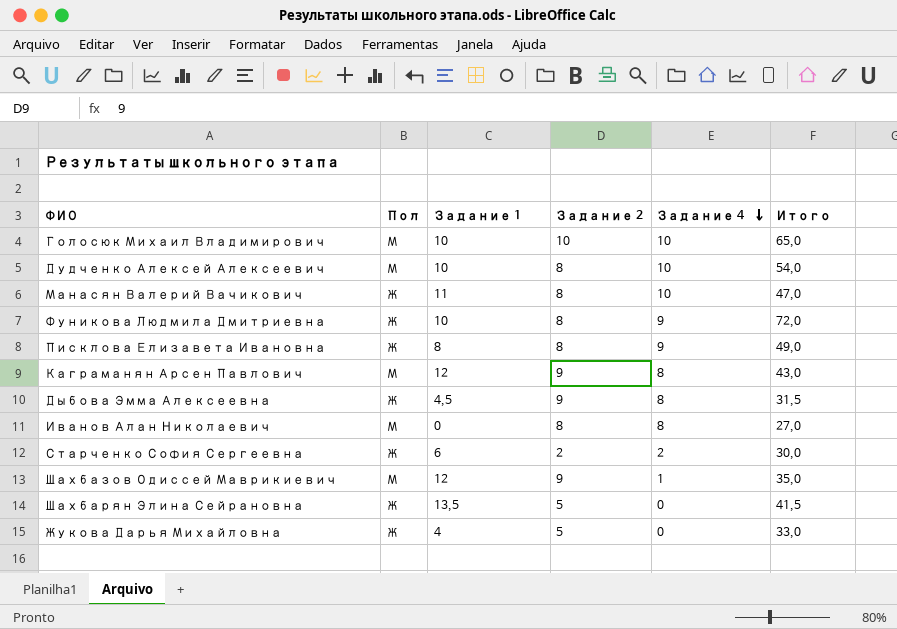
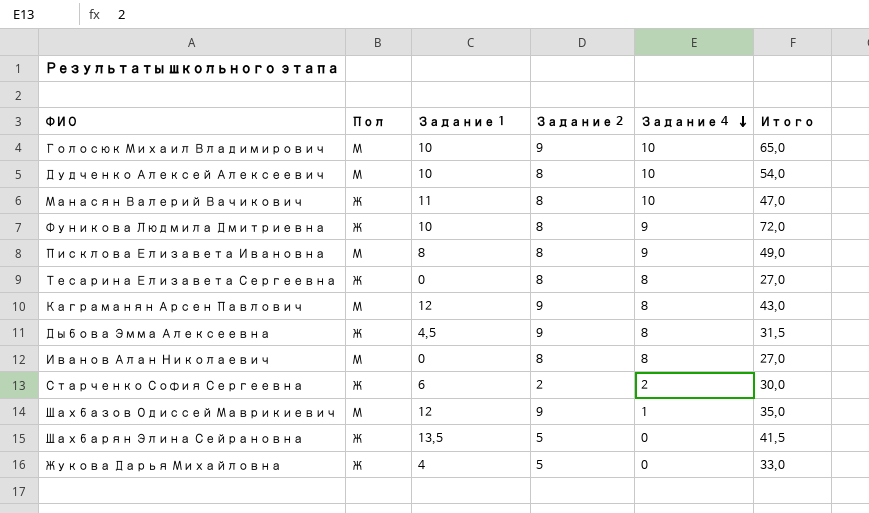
Голосюк Михаил Владимирович | Задание 2: 10 -> 9
Писклова Елизавета Ивановна | Пол: Ж -> М
row Тесарина Елизавета Сергеевна: none -> Ж | 0 | 8 | 8 | 27,0

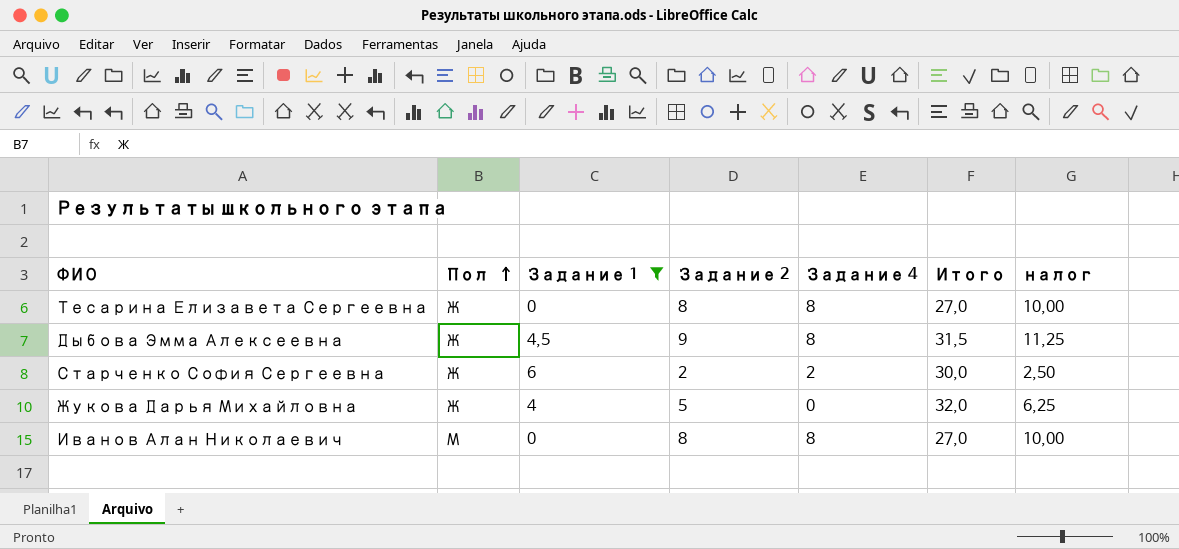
filter: none -> Задание 1 <= 6
row order: Задание 4 descending -> Пол ascending
column налог | formula: none -> [Задание 2] * 1,25
Жукова Дарья Михайловна | Итого: 33,0 -> 32,0

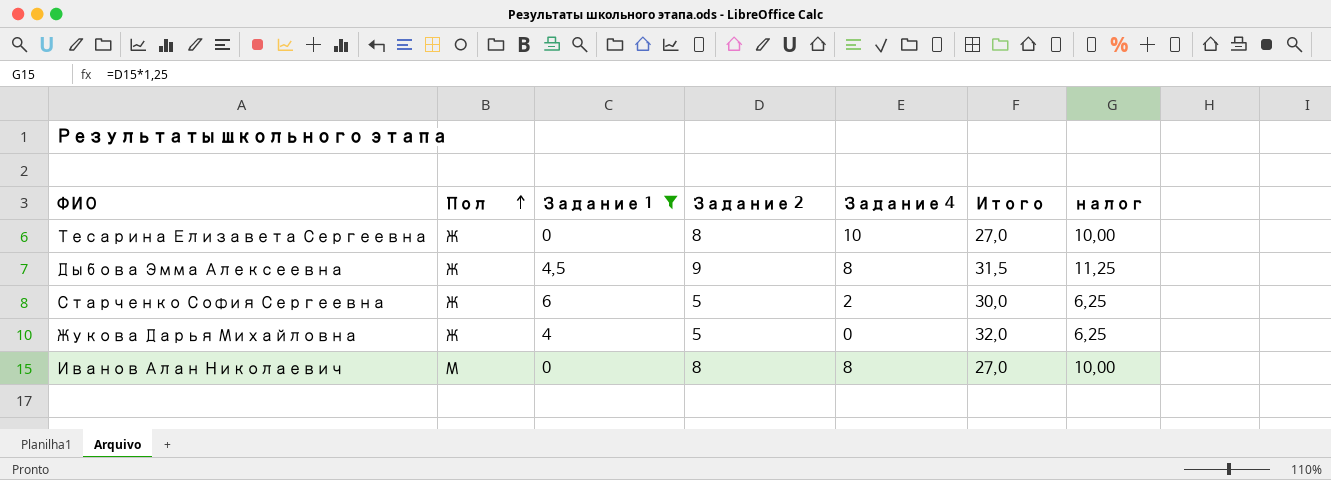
Тесарина Елизавета Сергеевна | Задание 4: 8 -> 10
Старченко София Сергеевна | Задание 2: 2 -> 5
Старченко София Сергеевна | налог: 2,50 -> 6,25

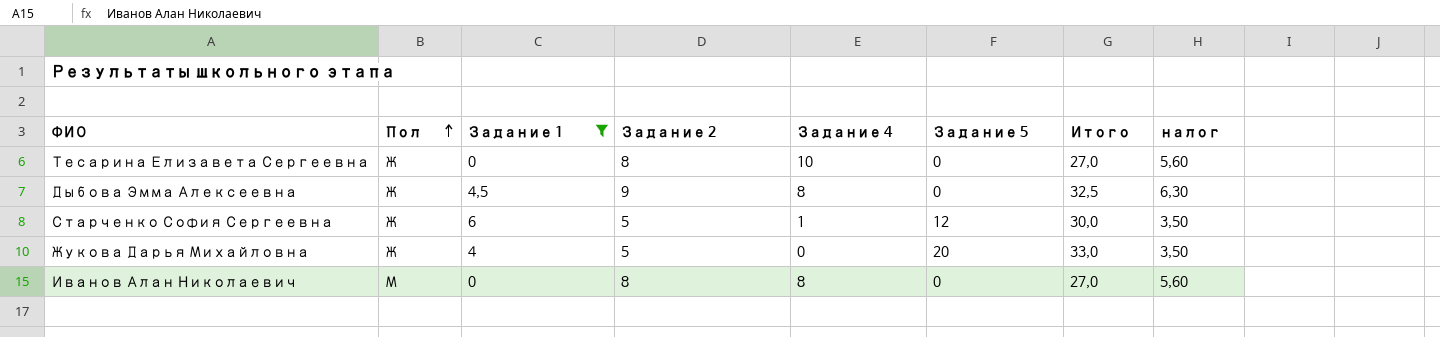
column Задание 5 | position: none -> 6
column налог | formula: [Задание 2] * 1,25 -> [Задание 2] * 0,7
Дыбова Эмма Алексеевна | Итого: 31,5 -> 32,5
Старченко София Сергеевна | Задание 4: 2 -> 1
Жукова Дарья Михайловна | Итого: 32,0 -> 33,0

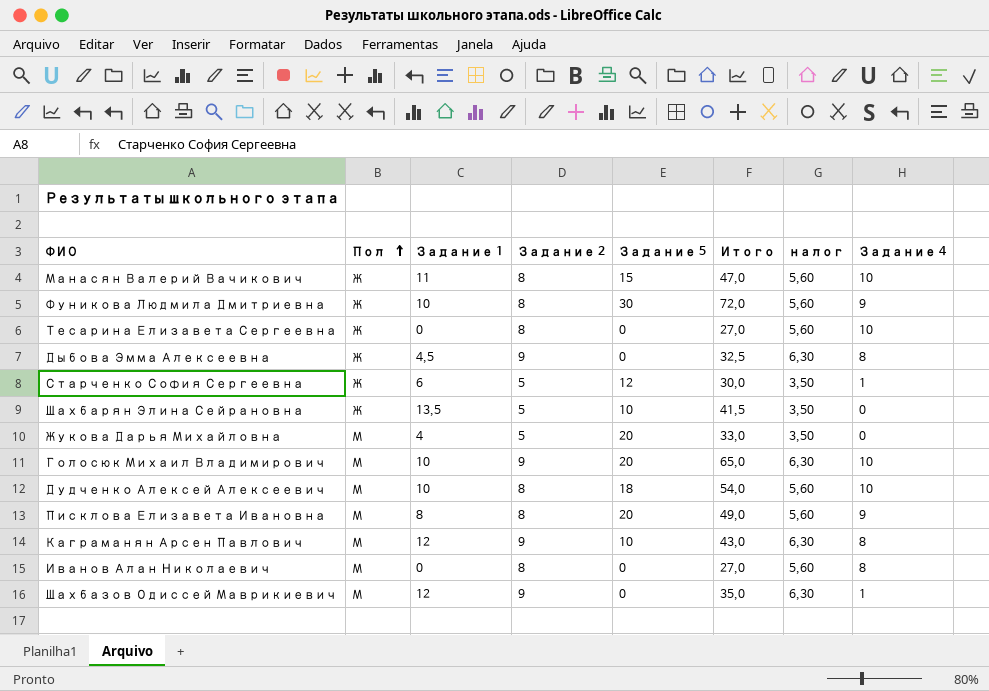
filter: Задание 1 <= 6 -> none
column Задание 4 | position: 5 -> 8
Жукова Дарья Михайловна | Пол: Ж -> М

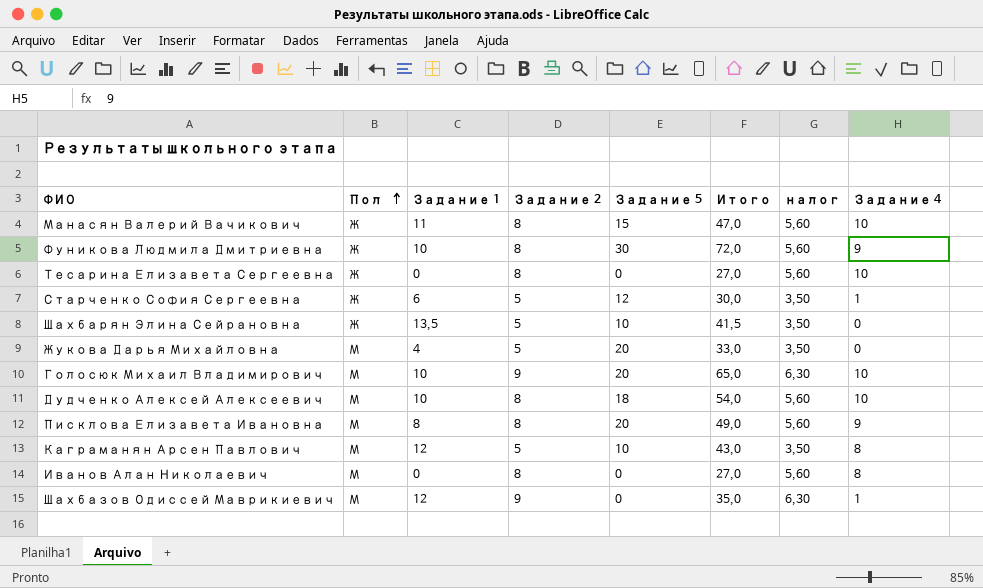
row Дыбова Эмма Алексеевна: Ж | 4,5 | 9 | 0 | 32,5 | 6,30 | 8 -> none
Каграманян Арсен Павлович | Задание 2: 9 -> 5
Каграманян Арсен Павлович | налог: 6,30 -> 3,50

